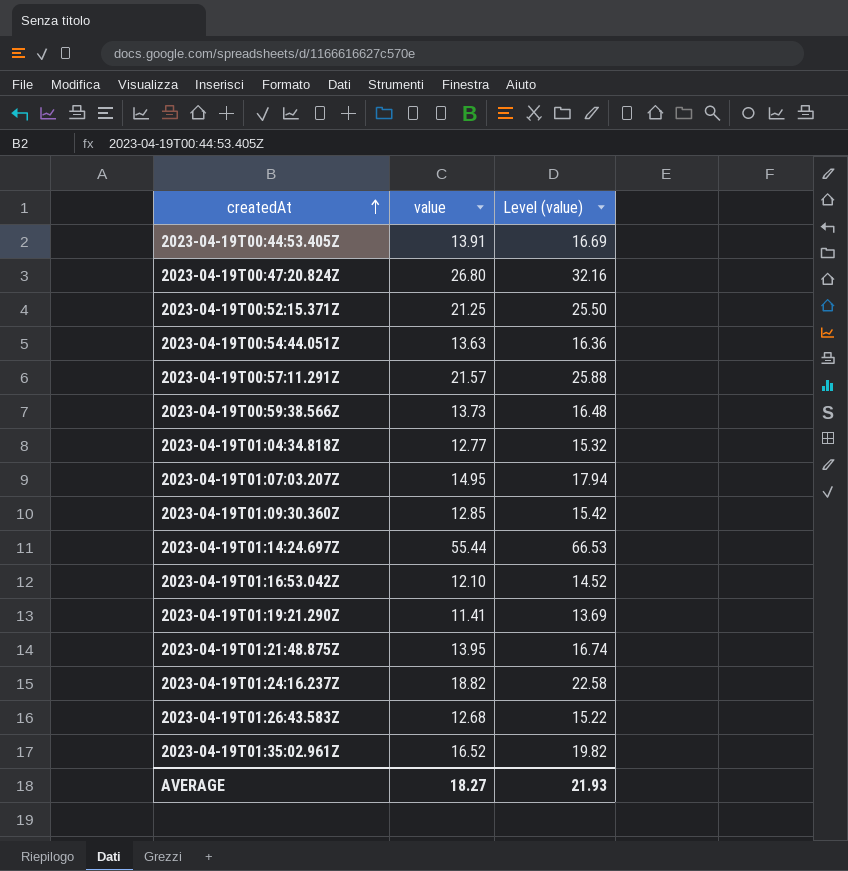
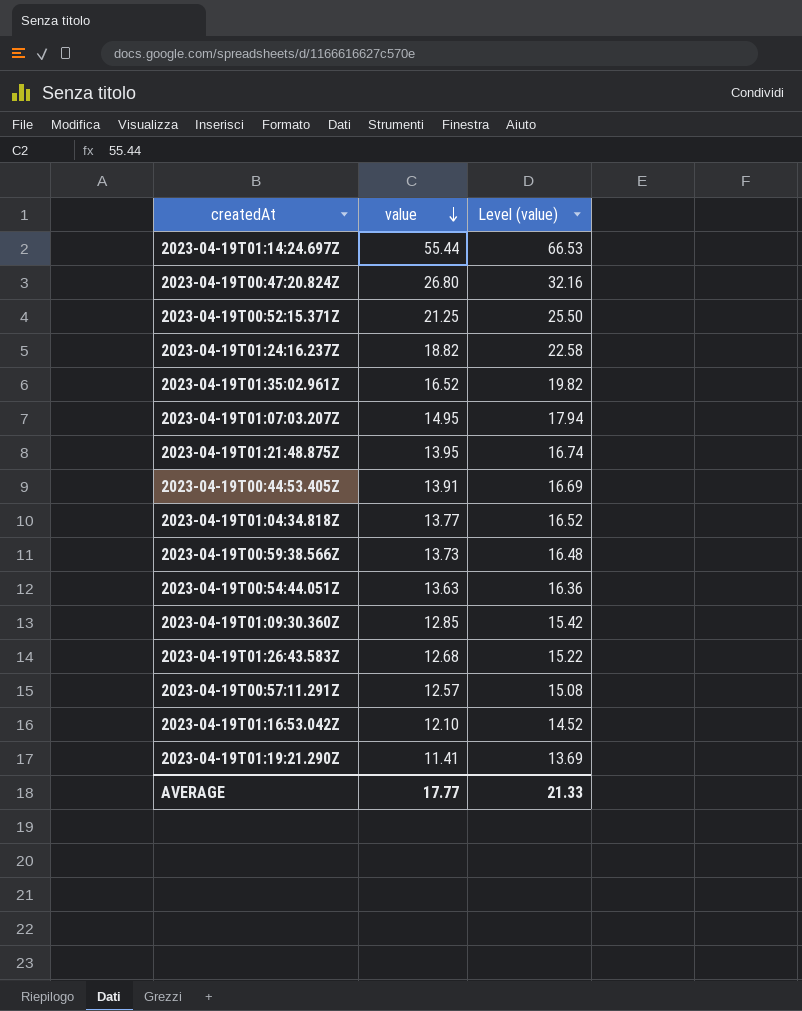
row order: createdAt ascending -> value descending
2023-04-19T01:04:34.818Z | value: 12.77 -> 13.77
2023-04-19T01:04:34.818Z | Level (value): 15.32 -> 16.52
2023-04-19T00:57:11.291Z | value: 21.57 -> 12.57
2023-04-19T00:57:11.291Z | Level (value): 25.88 -> 15.08
AVERAGE | value: 18.27 -> 17.77
AVERAGE | Level (value): 21.93 -> 21.33

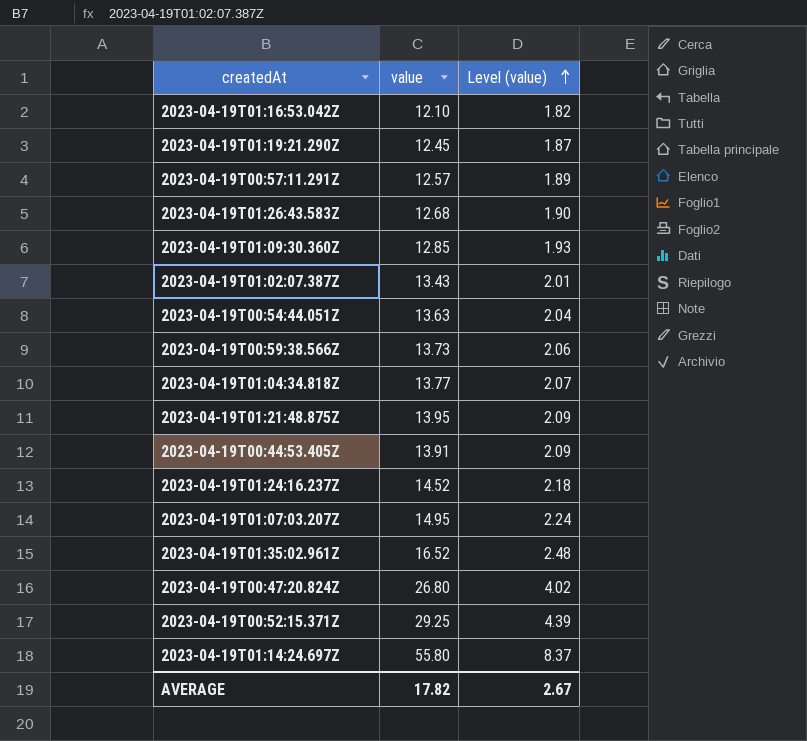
row order: value descending -> Level (value) ascending
column Level (value) | formula: [value] * 1.2 -> [value] * 0.15
2023-04-19T01:19:21.290Z | value: 11.41 -> 12.45
row 2023-04-19T01:02:07.387Z: none -> 13.43 | 2.01
2023-04-19T01:24:16.237Z | value: 18.82 -> 14.52
2023-04-19T00:52:15.371Z | value: 21.25 -> 29.25
2023-04-19T01:14:24.697Z | value: 55.44 -> 55.80
AVERAGE | value: 17.77 -> 17.82
AVERAGE | Level (value): 21.33 -> 2.67

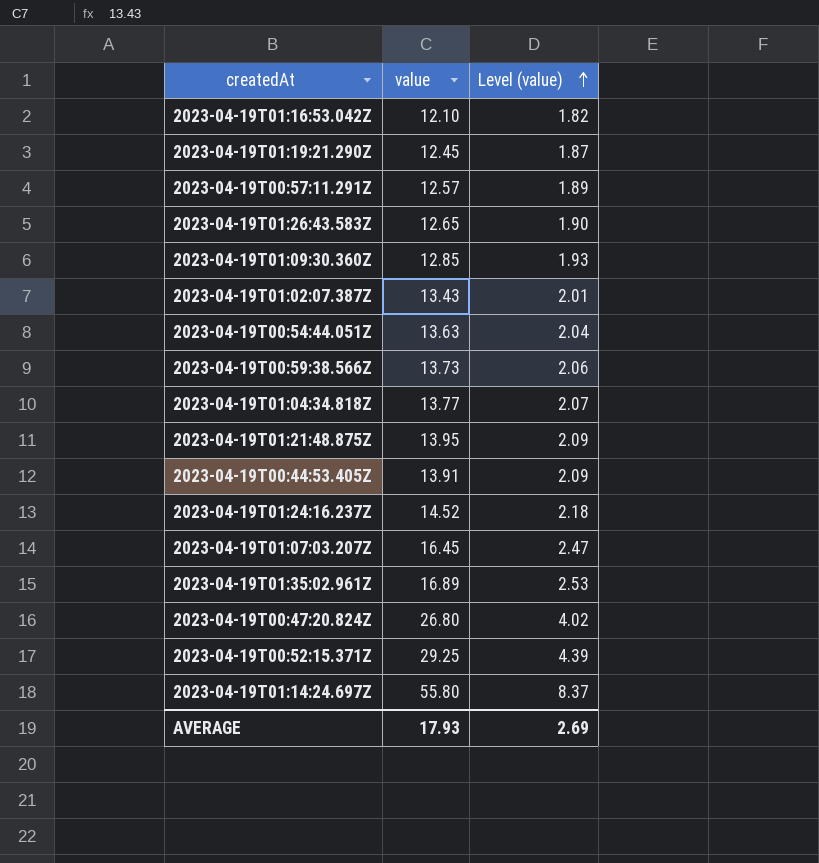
2023-04-19T01:26:43.583Z | value: 12.68 -> 12.65
2023-04-19T01:07:03.207Z | value: 14.95 -> 16.45
2023-04-19T01:07:03.207Z | Level (value): 2.24 -> 2.47
2023-04-19T01:35:02.961Z | value: 16.52 -> 16.89
2023-04-19T01:35:02.961Z | Level (value): 2.48 -> 2.53
AVERAGE | value: 17.82 -> 17.93
AVERAGE | Level (value): 2.67 -> 2.69

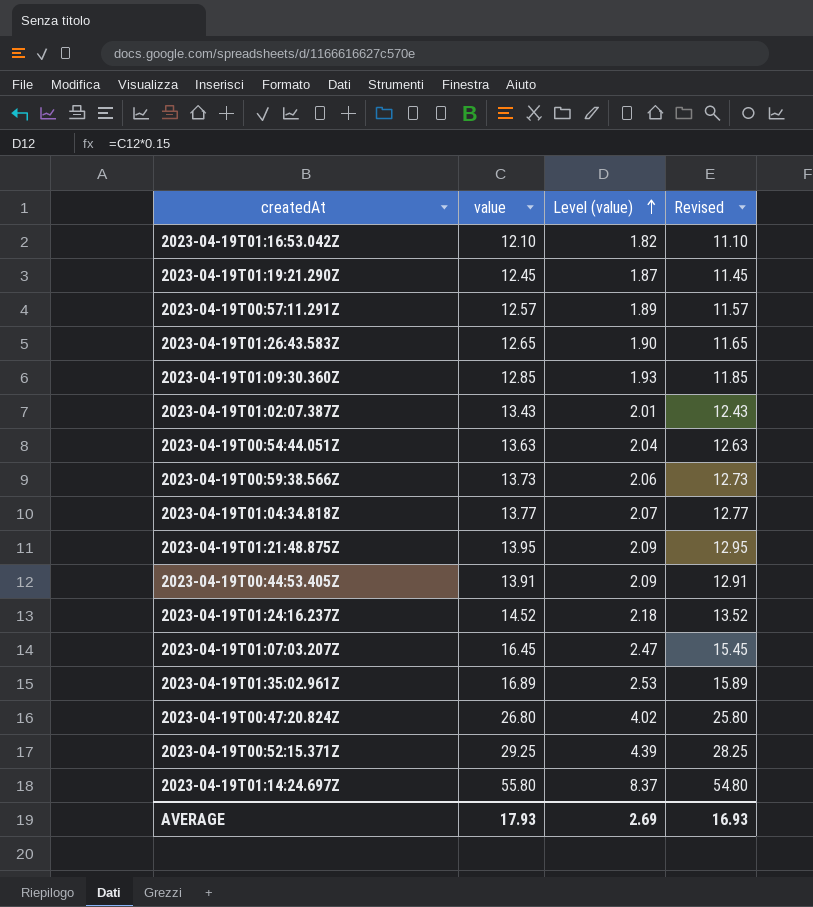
column Revised | formula: none -> [value] - 1

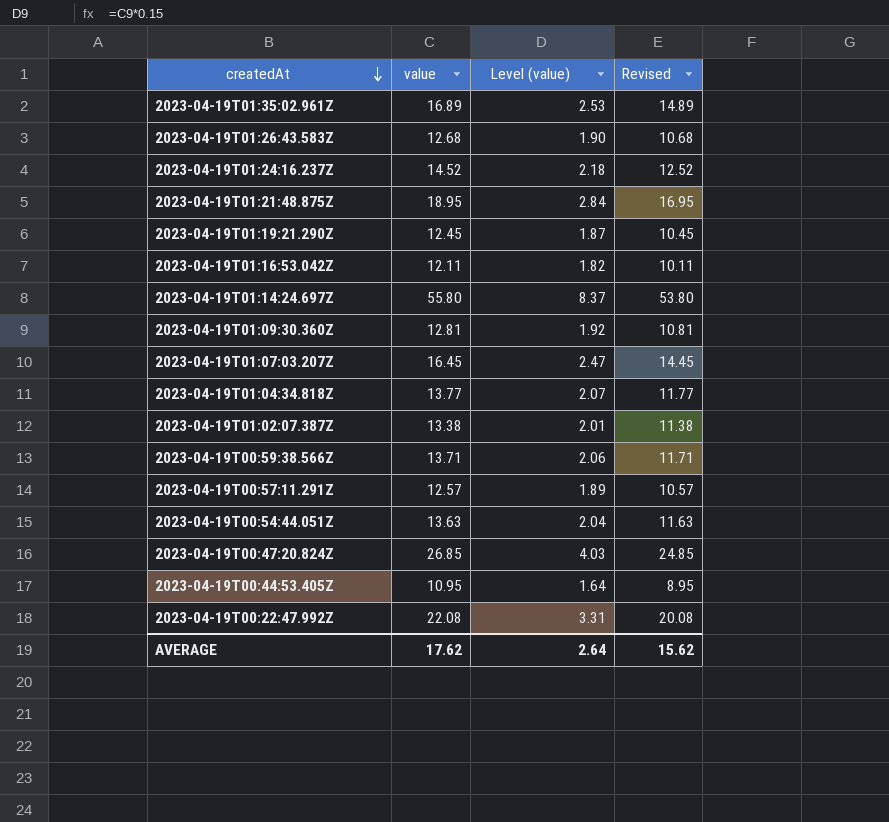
row order: Level (value) ascending -> createdAt descending
column Revised | formula: [value] - 1 -> [value] - 2
row 2023-04-19T00:52:15.371Z: 29.25 | 4.39 | 28.25 -> none
2023-04-19T01:26:43.583Z | value: 12.65 -> 12.68
2023-04-19T01:21:48.875Z | value: 13.95 -> 18.95
2023-04-19T01:21:48.875Z | Level (value): 2.09 -> 2.84
2023-04-19T01:16:53.042Z | value: 12.10 -> 12.11
2023-04-19T01:09:30.360Z | value: 12.85 -> 12.81
2023-04-19T01:09:30.360Z | Level (value): 1.93 -> 1.92
2023-04-19T01:02:07.387Z | value: 13.43 -> 13.38
2023-04-19T00:59:38.566Z | value: 13.73 -> 13.71
2023-04-19T00:47:20.824Z | value: 26.80 -> 26.85
2023-04-19T00:47:20.824Z | Level (value): 4.02 -> 4.03
2023-04-19T00:44:53.405Z | value: 13.91 -> 10.95
2023-04-19T00:44:53.405Z | Level (value): 2.09 -> 1.64
row 2023-04-19T00:22:47.992Z: none -> 22.08 | 3.31 | 20.08
AVERAGE | value: 17.93 -> 17.62
AVERAGE | Level (value): 2.69 -> 2.64
AVERAGE | Revised: 16.93 -> 15.62

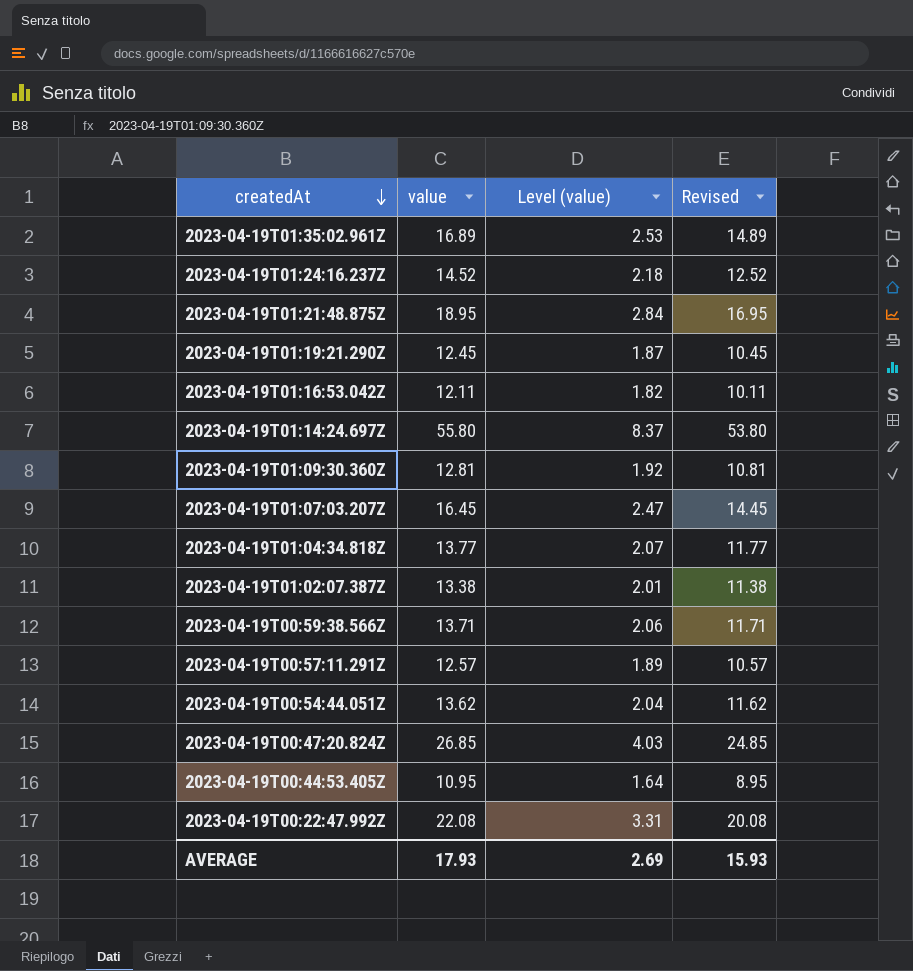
row 2023-04-19T01:26:43.583Z: 12.68 | 1.90 | 10.68 -> none
2023-04-19T00:54:44.051Z | value: 13.63 -> 13.62
2023-04-19T00:54:44.051Z | Revised: 11.63 -> 11.62
AVERAGE | value: 17.62 -> 17.93
AVERAGE | Level (value): 2.64 -> 2.69
AVERAGE | Revised: 15.62 -> 15.93

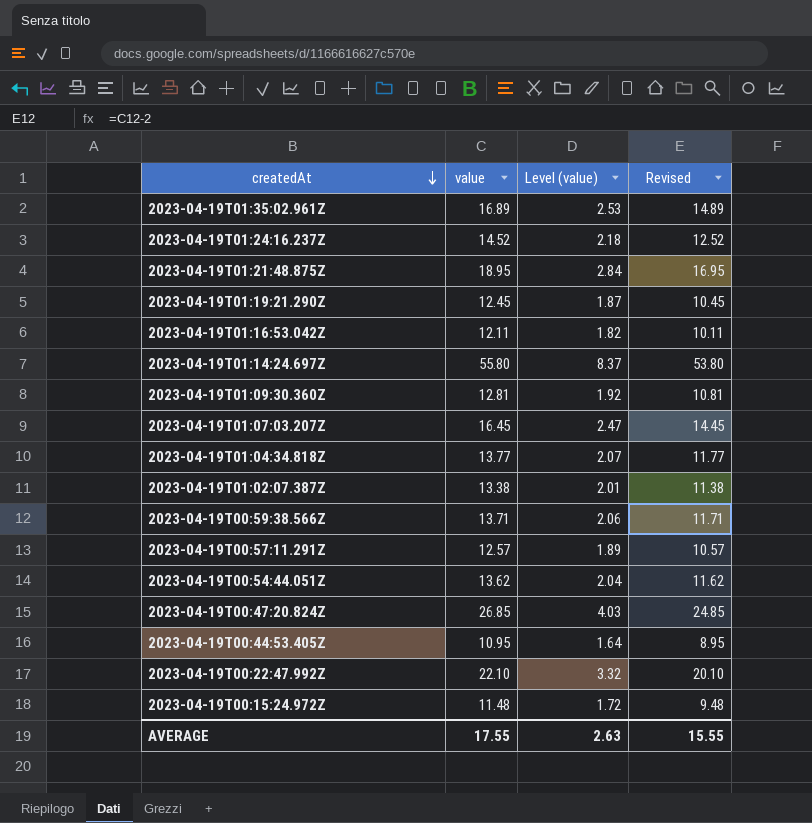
2023-04-19T00:22:47.992Z | value: 22.08 -> 22.10
2023-04-19T00:22:47.992Z | Level (value): 3.31 -> 3.32
2023-04-19T00:22:47.992Z | Revised: 20.08 -> 20.10
row 2023-04-19T00:15:24.972Z: none -> 11.48 | 1.72 | 9.48
AVERAGE | value: 17.93 -> 17.55
AVERAGE | Level (value): 2.69 -> 2.63
AVERAGE | Revised: 15.93 -> 15.55

